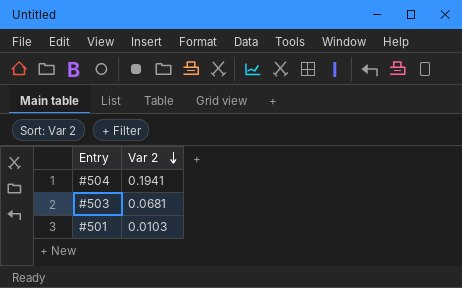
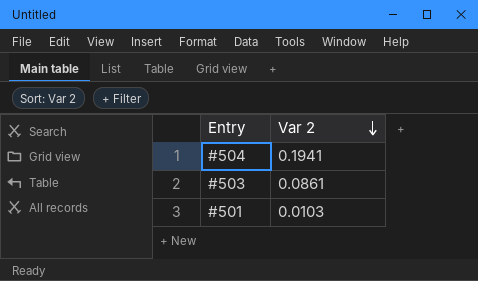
#503 | Var 2: 0.0681 -> 0.0861

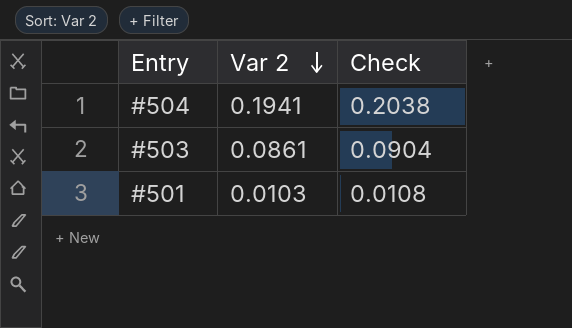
column Check | formula: none -> [Var 2] * 1.05

